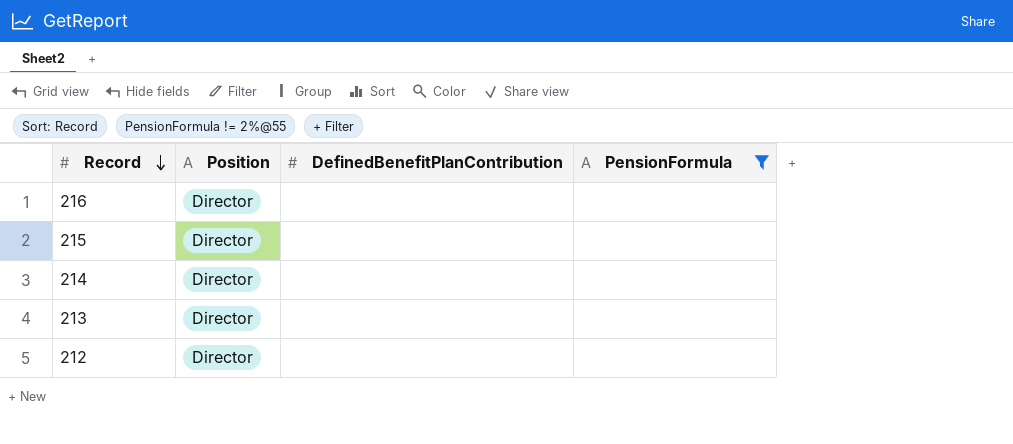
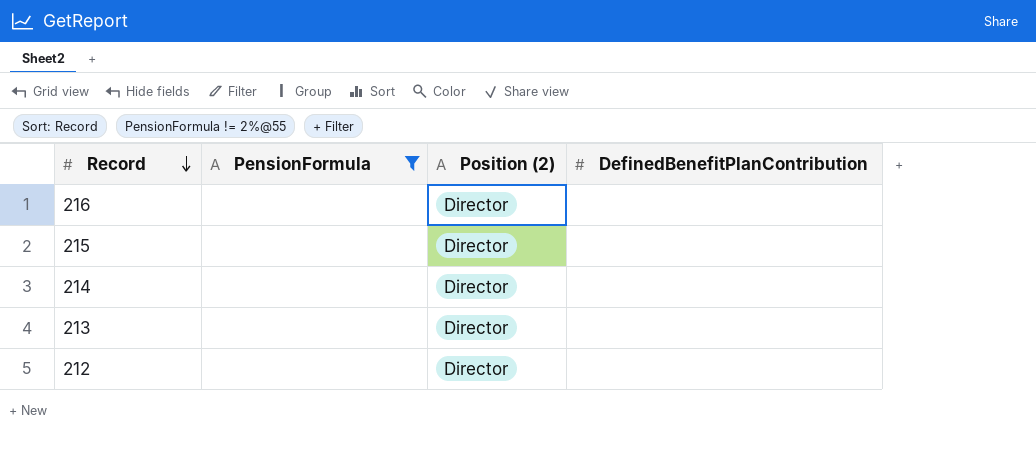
column PensionFormula | position: 4 -> 2
column name: Position -> Position (2)

